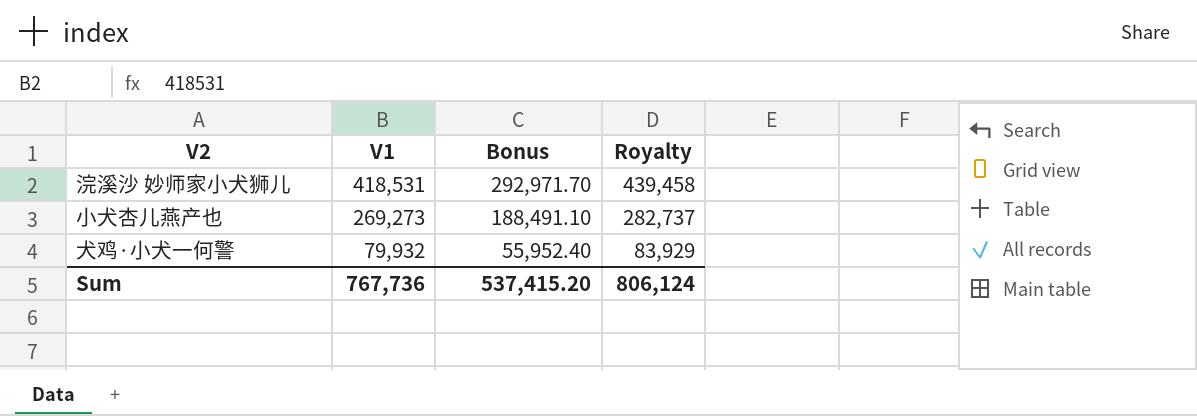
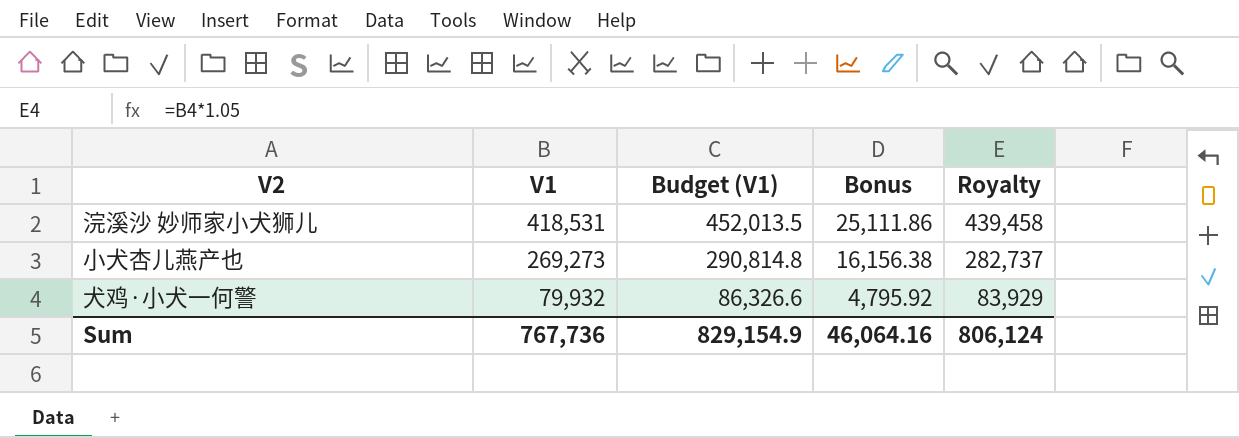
column Budget (V1) | formula: none -> [V1] * 1.08
column Bonus | formula: [V1] * 0.7 -> [V1] * 0.06
Sum | Bonus: 537,415.20 -> 46,064.16

